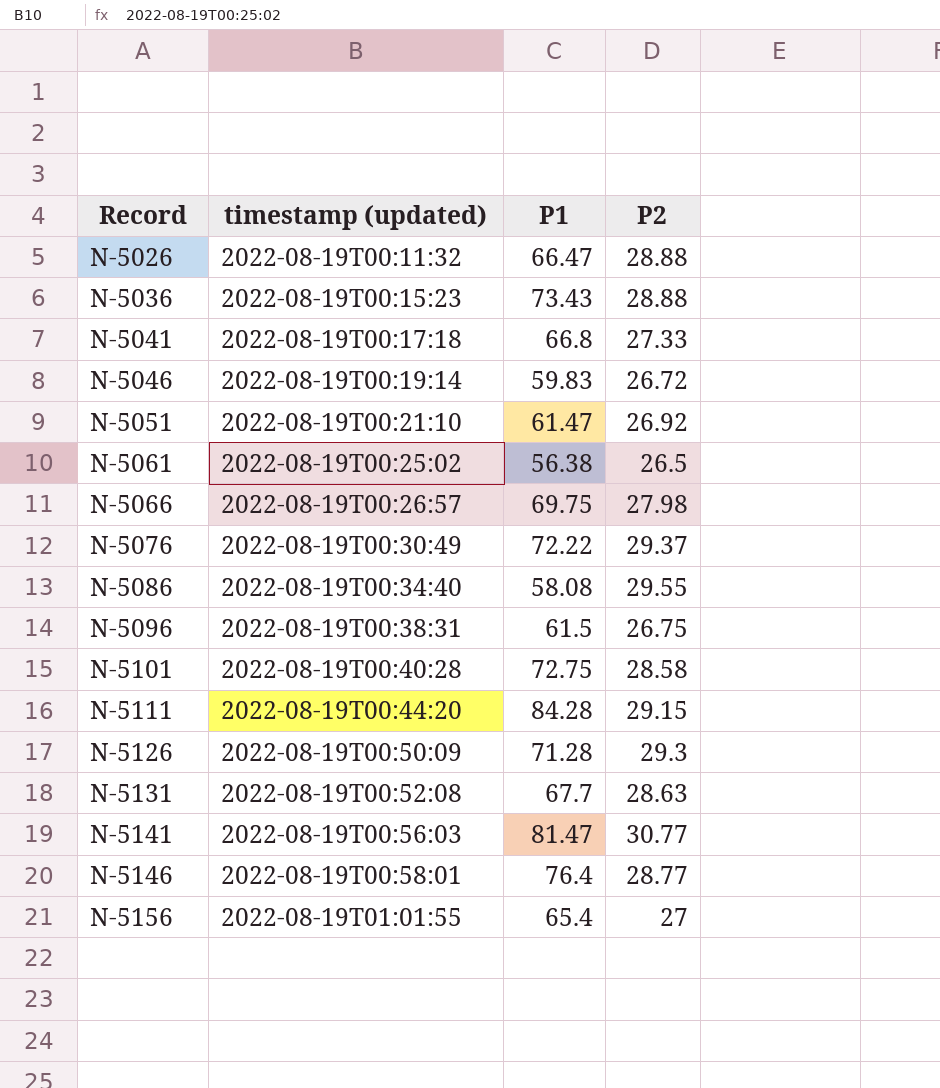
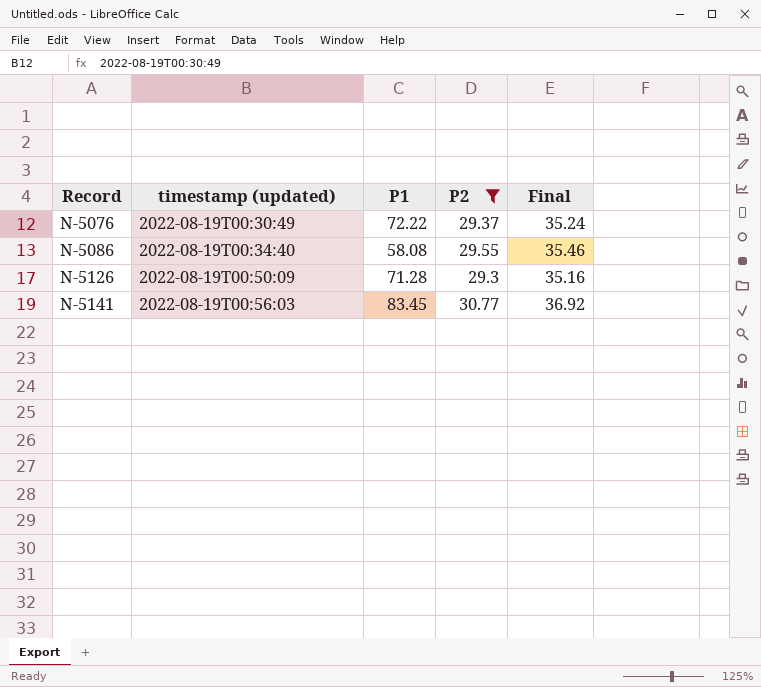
filter: none -> P2 >= 29.3
column Final | formula: none -> [P2] * 1.2
N-5141 | P1: 81.47 -> 83.45

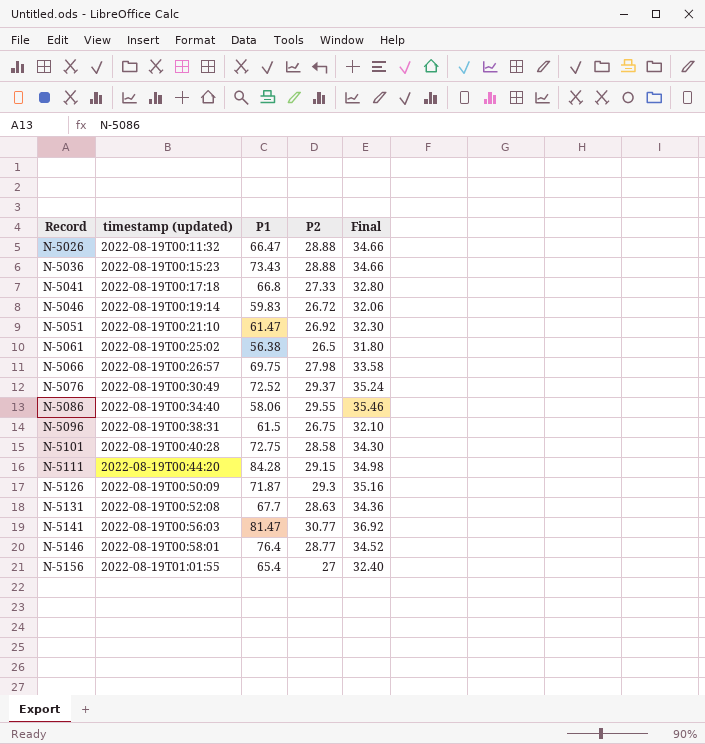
filter: P2 >= 29.3 -> none
N-5076 | P1: 72.22 -> 72.52
N-5086 | P1: 58.08 -> 58.06
N-5126 | P1: 71.28 -> 71.87
N-5141 | P1: 83.45 -> 81.47

